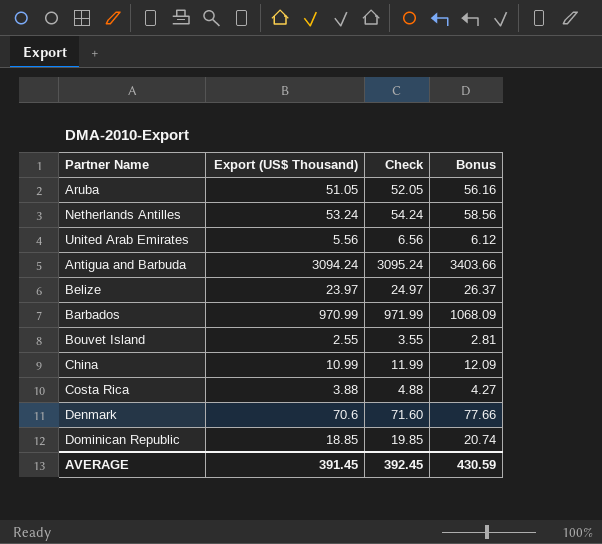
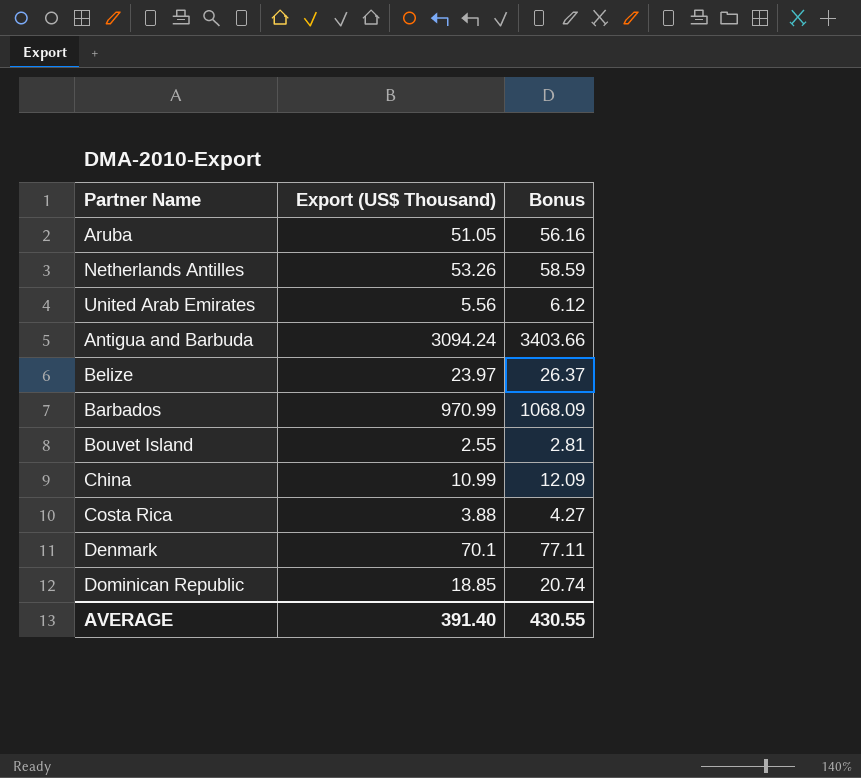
column Check | formula: [Export (US$ Thousand)] + 1 -> none
Netherlands Antilles | Export (US$ Thousand): 53.24 -> 53.26
Netherlands Antilles | Bonus: 58.56 -> 58.59
Denmark | Export (US$ Thousand): 70.6 -> 70.1
Denmark | Bonus: 77.66 -> 77.11
AVERAGE | Export (US$ Thousand): 391.45 -> 391.40
AVERAGE | Bonus: 430.59 -> 430.55

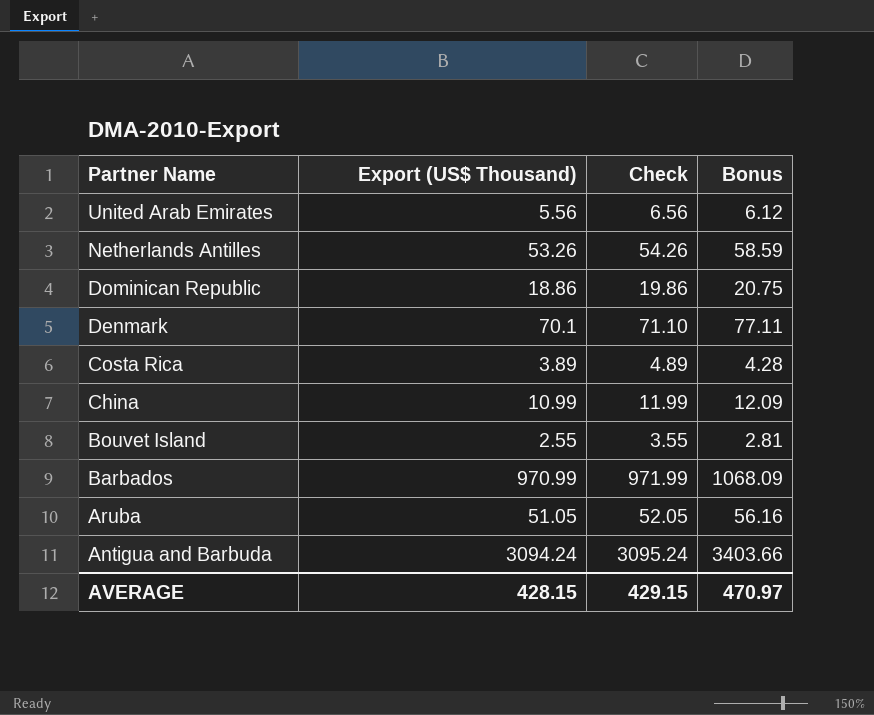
row order: none -> Partner Name descending
column Check | formula: none -> [Export (US$ Thousand)] + 1
row Belize: 23.97 | 26.37 -> none
Dominican Republic | Export (US$ Thousand): 18.85 -> 18.86
Dominican Republic | Bonus: 20.74 -> 20.75
Costa Rica | Export (US$ Thousand): 3.88 -> 3.89
Costa Rica | Bonus: 4.27 -> 4.28
AVERAGE | Export (US$ Thousand): 391.40 -> 428.15
AVERAGE | Bonus: 430.55 -> 470.97

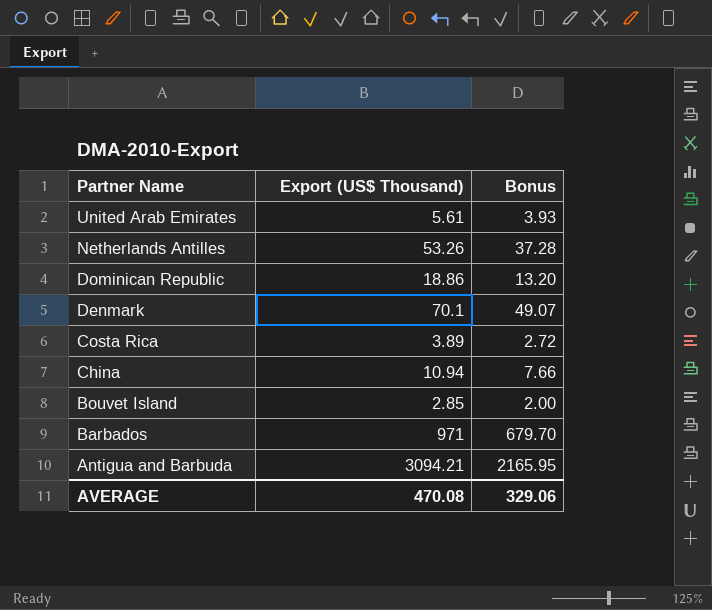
column Check | formula: [Export (US$ Thousand)] + 1 -> none
column Bonus | formula: [Export (US$ Thousand)] * 1.1 -> [Export (US$ Thousand)] * 0.7
row Aruba: 51.05 | 52.05 | 56.16 -> none
United Arab Emirates | Export (US$ Thousand): 5.56 -> 5.61
China | Export (US$ Thousand): 10.99 -> 10.94
Bouvet Island | Export (US$ Thousand): 2.55 -> 2.85
Barbados | Export (US$ Thousand): 970.99 -> 971
Antigua and Barbuda | Export (US$ Thousand): 3094.24 -> 3094.21
AVERAGE | Export (US$ Thousand): 428.15 -> 470.08
AVERAGE | Bonus: 470.97 -> 329.06

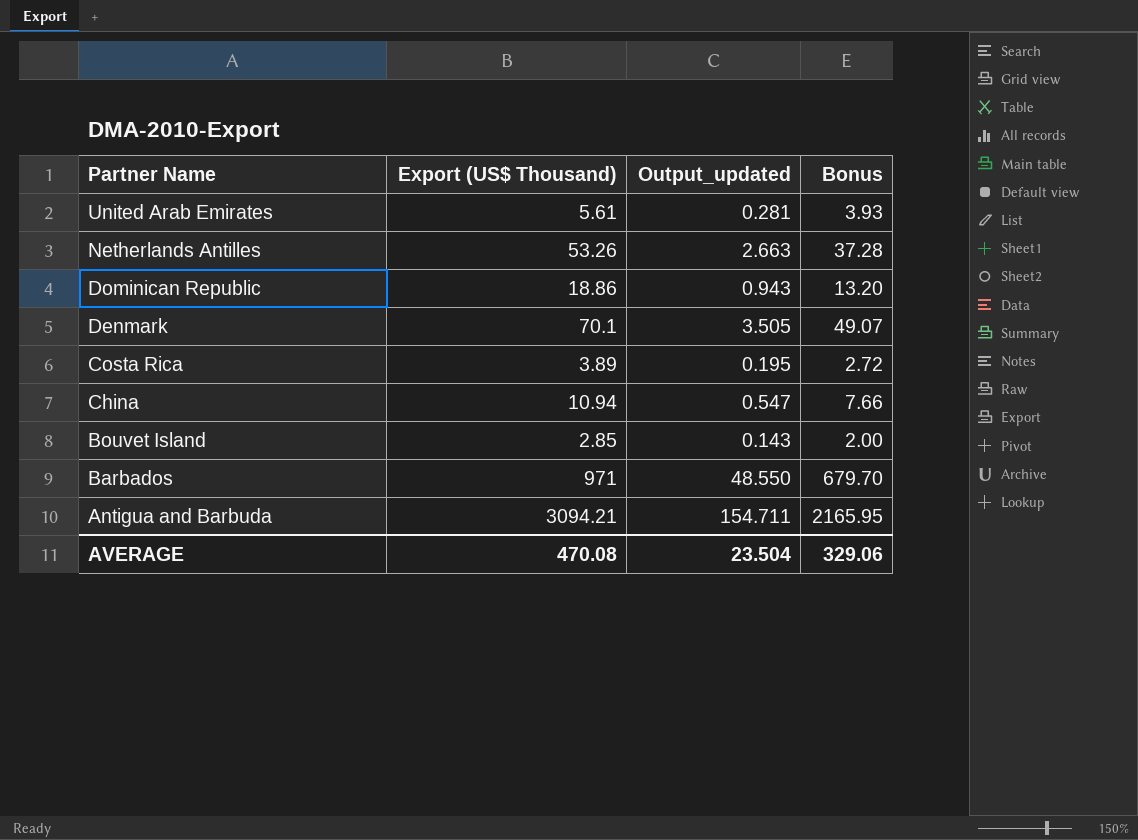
column Output_updated | formula: none -> [Export (US$ Thousand)] * 0.05

